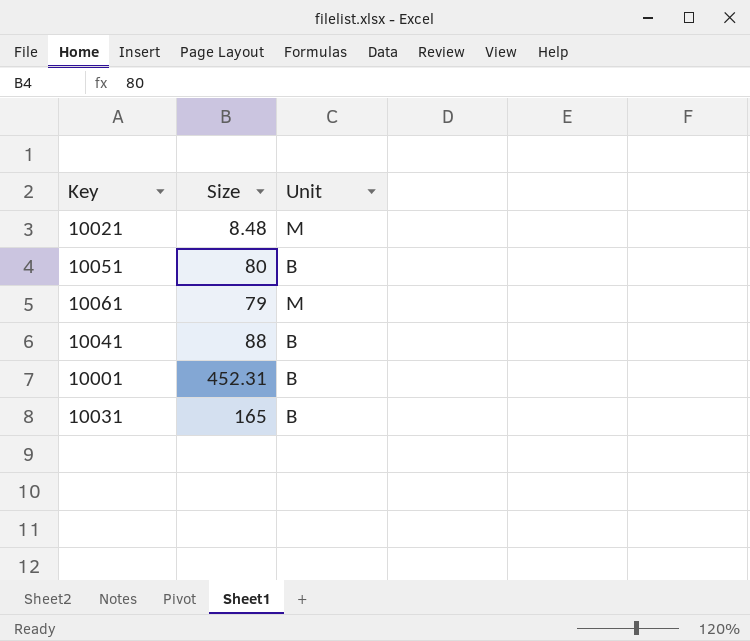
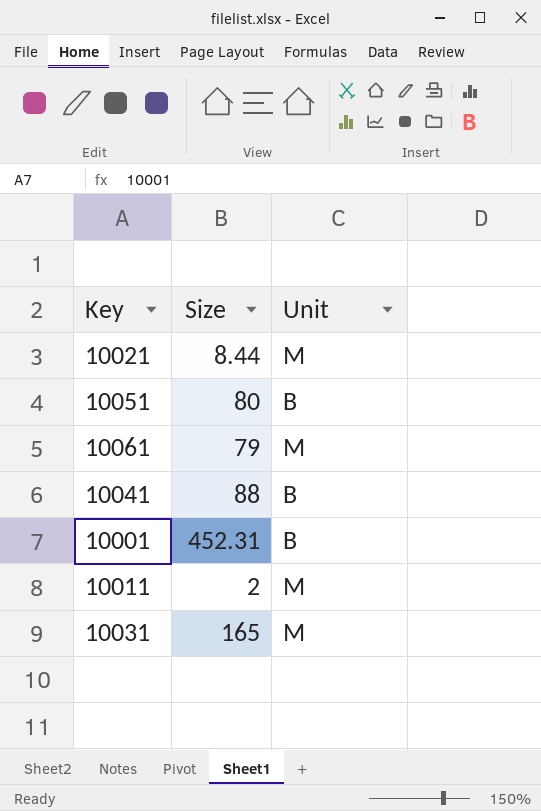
10021 | Size: 8.48 -> 8.44
row 10011: none -> 2 | M
10031 | Unit: B -> M

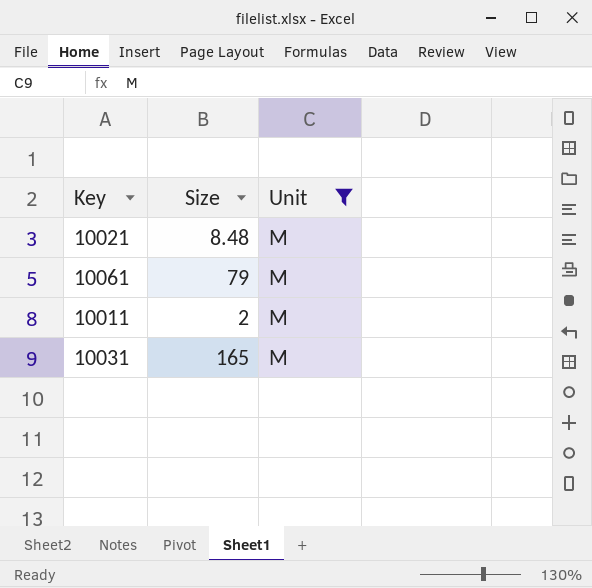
filter: none -> Unit = M
10021 | Size: 8.44 -> 8.48

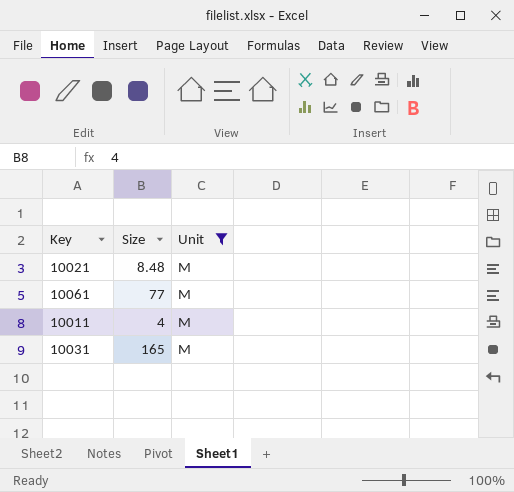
10061 | Size: 79 -> 77
10011 | Size: 2 -> 4

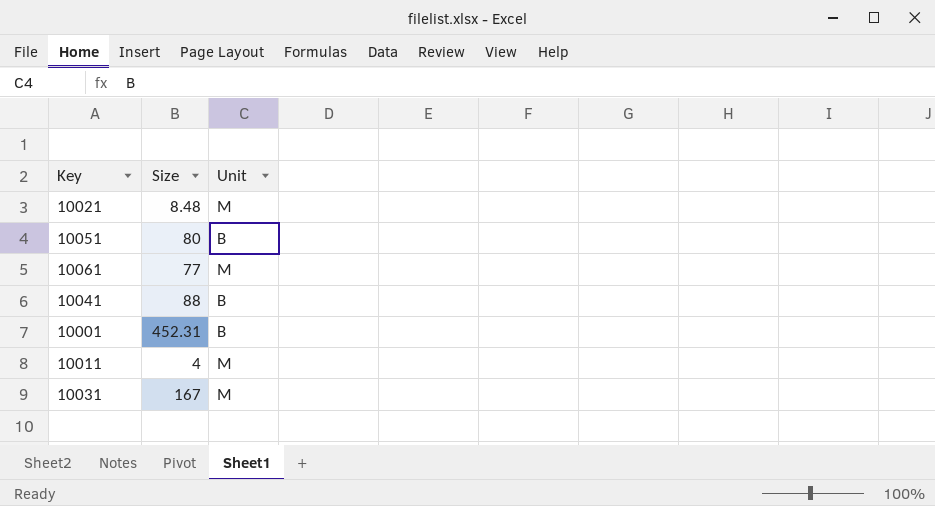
filter: Unit = M -> none
10031 | Size: 165 -> 167

